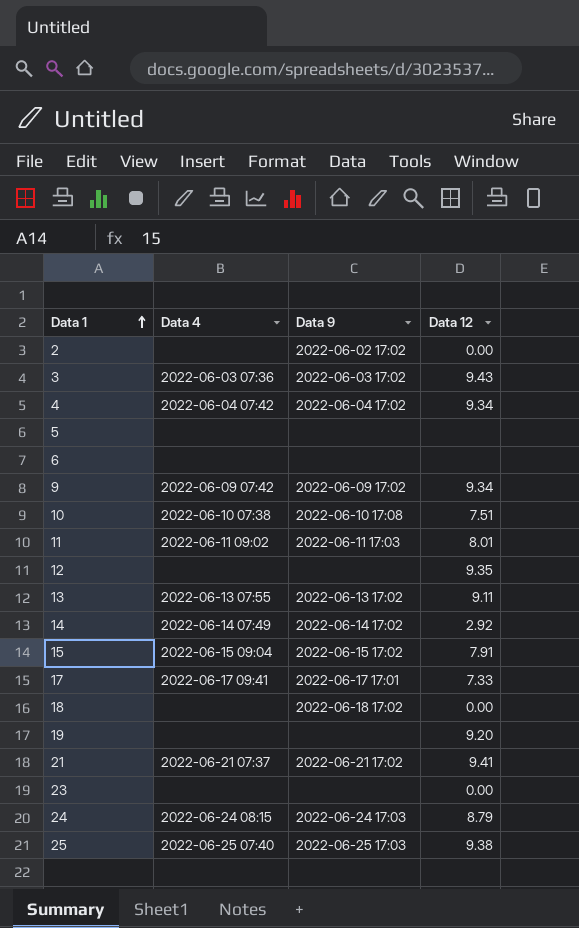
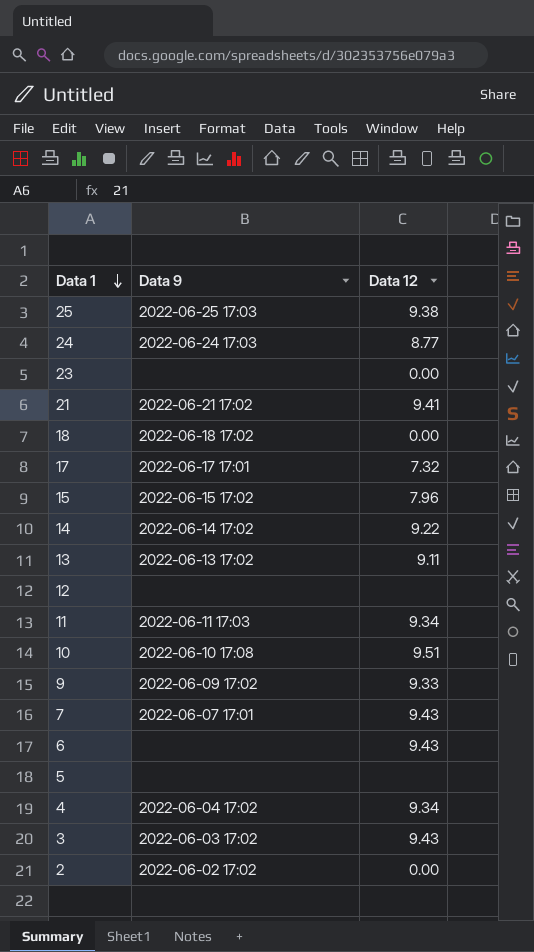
row order: Data 1 ascending -> Data 1 descending
column Data 4 | position: 2 -> none
row 19: none | none | 9.20 -> none
24 | Data 12: 8.79 -> 8.77
17 | Data 12: 7.33 -> 7.32
15 | Data 12: 7.91 -> 7.96
14 | Data 12: 2.92 -> 9.22
12 | Data 12: 9.35 -> none
11 | Data 12: 8.01 -> 9.34
10 | Data 12: 7.51 -> 9.51
9 | Data 12: 9.34 -> 9.33
row 7: none -> 2022-06-07 17:01 | 9.43
6 | Data 12: none -> 9.43

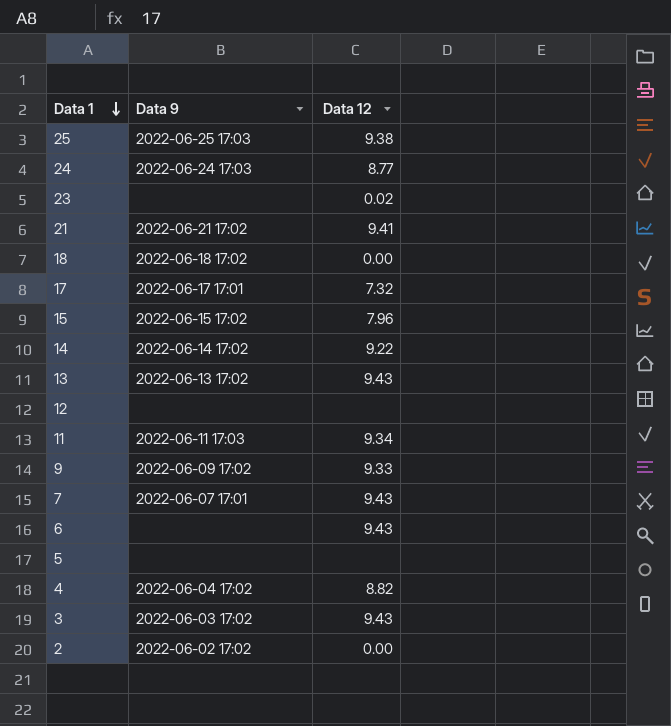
row 10: 2022-06-10 17:08 | 9.51 -> none
23 | Data 12: 0.00 -> 0.02
13 | Data 12: 9.11 -> 9.43
4 | Data 12: 9.34 -> 8.82

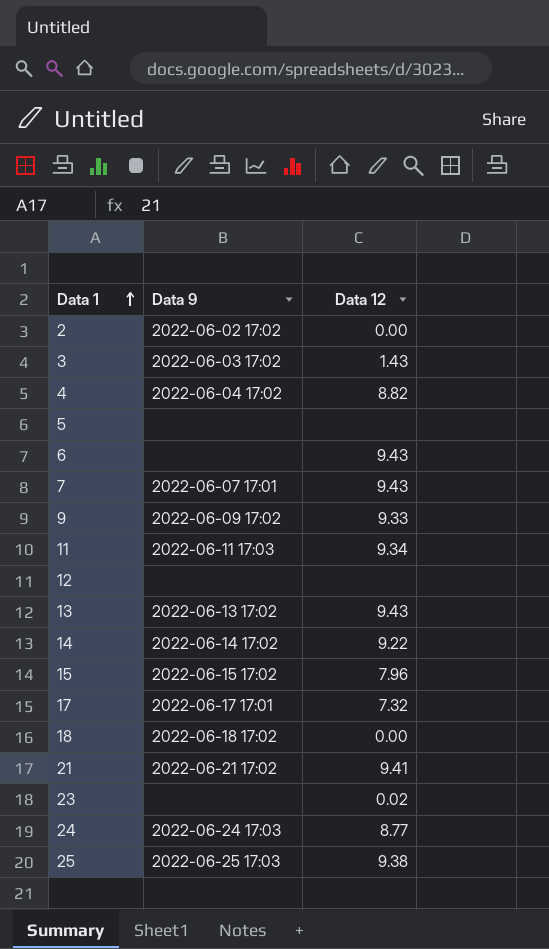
row order: Data 1 descending -> Data 1 ascending
3 | Data 12: 9.43 -> 1.43

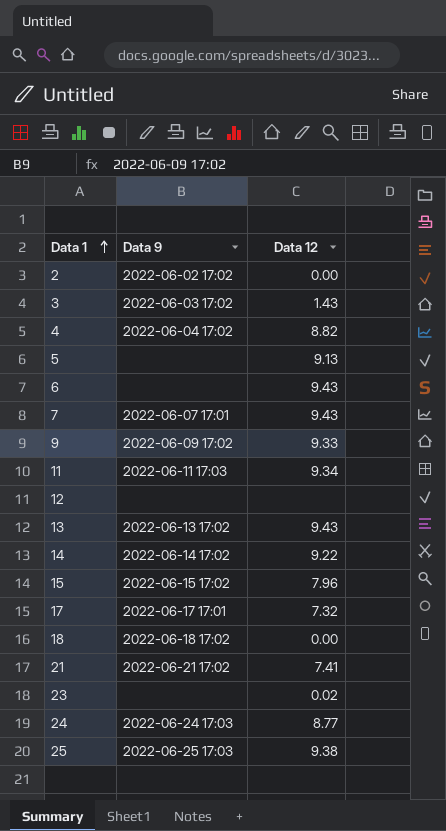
5 | Data 12: none -> 9.13
21 | Data 12: 9.41 -> 7.41

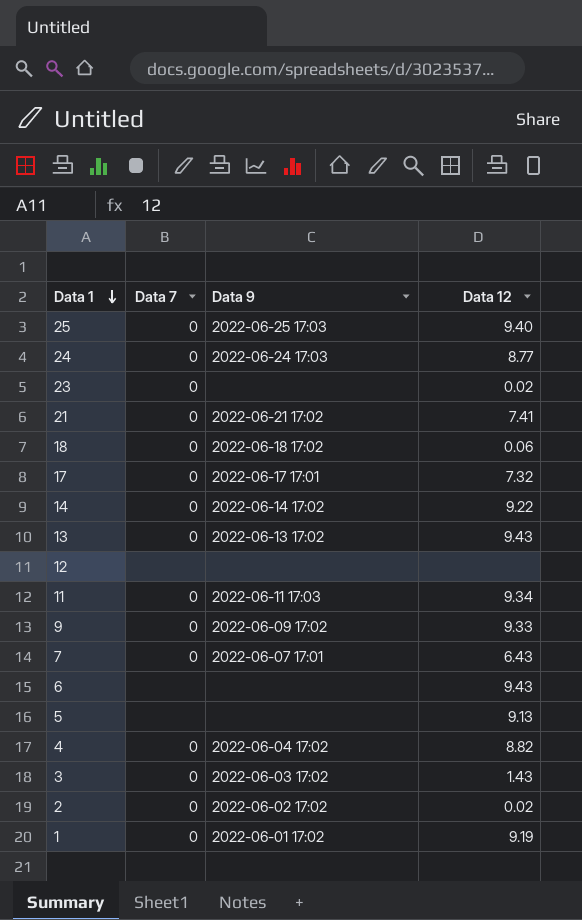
row order: Data 1 ascending -> Data 1 descending
column Data 7 | position: none -> 2
row 15: 2022-06-15 17:02 | 7.96 -> none
25 | Data 12: 9.38 -> 9.40
18 | Data 12: 0.00 -> 0.06
7 | Data 12: 9.43 -> 6.43
2 | Data 12: 0.00 -> 0.02
row 1: none -> 0 | 2022-06-01 17:02 | 9.19

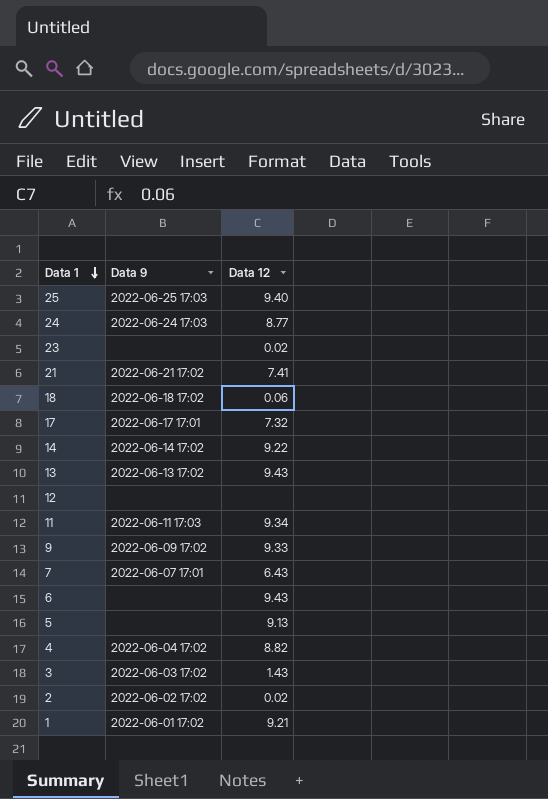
column Data 7 | position: 2 -> none
1 | Data 12: 9.19 -> 9.21

